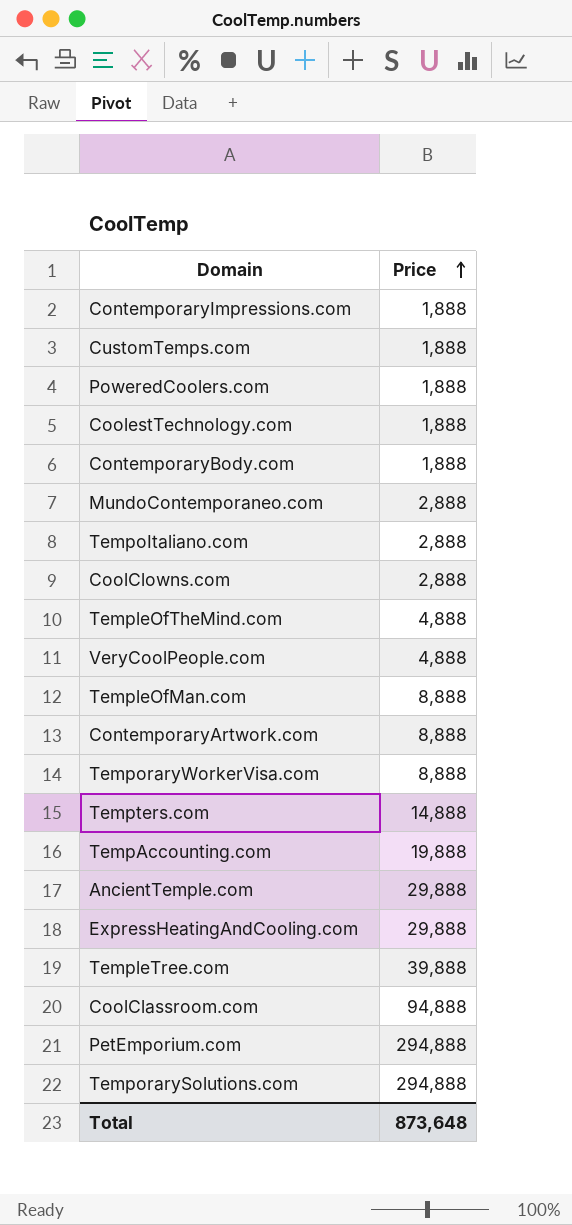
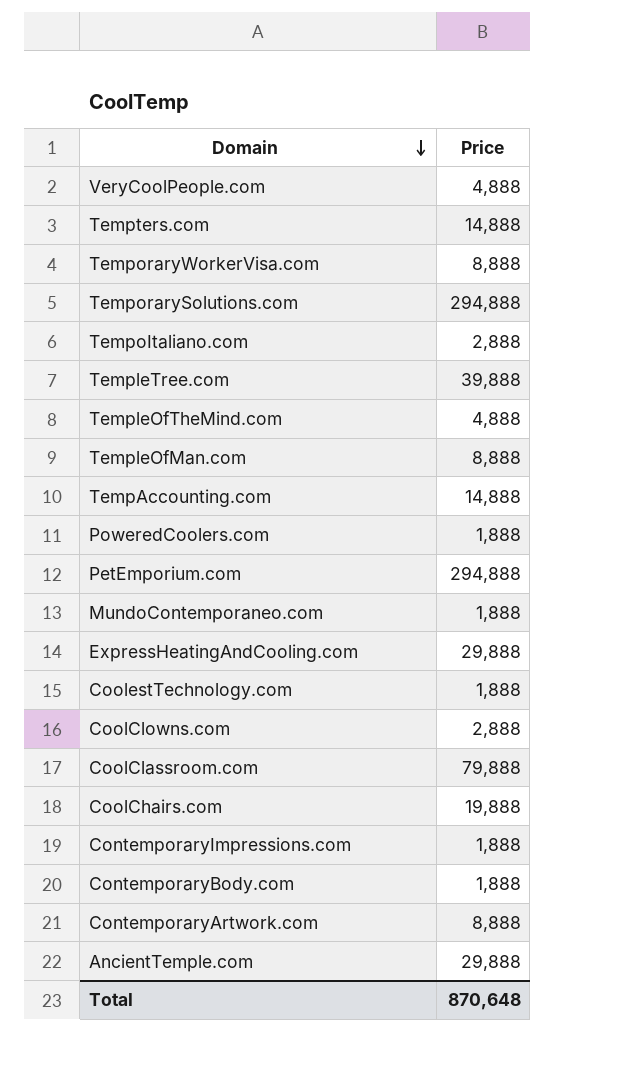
row order: Price ascending -> Domain descending
row CustomTemps.com: 1,888 -> none
TempAccounting.com | Price: 19,888 -> 14,888
MundoContemporaneo.com | Price: 2,888 -> 1,888
CoolClassroom.com | Price: 94,888 -> 79,888
row CoolChairs.com: none -> 19,888
Total | Price: 873,648 -> 870,648

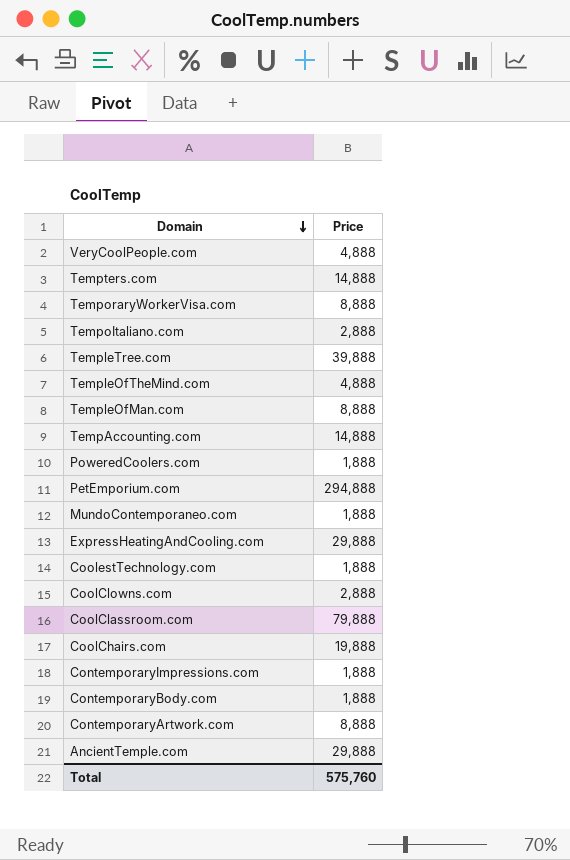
row TemporarySolutions.com: 294,888 -> none
Total | Price: 870,648 -> 575,760

